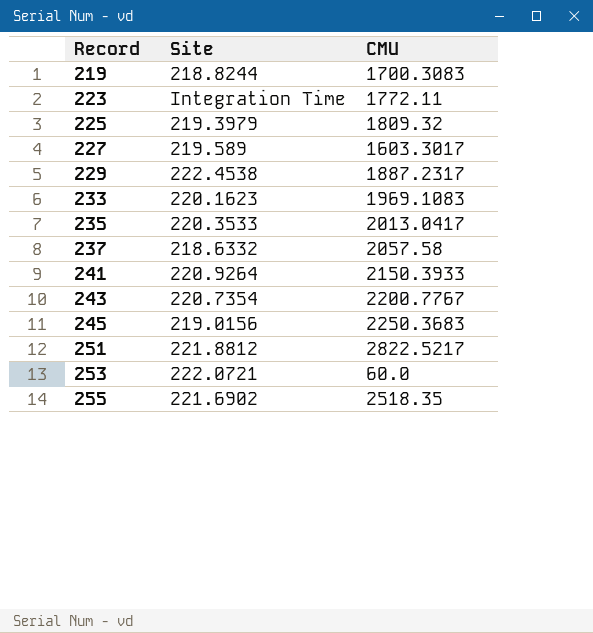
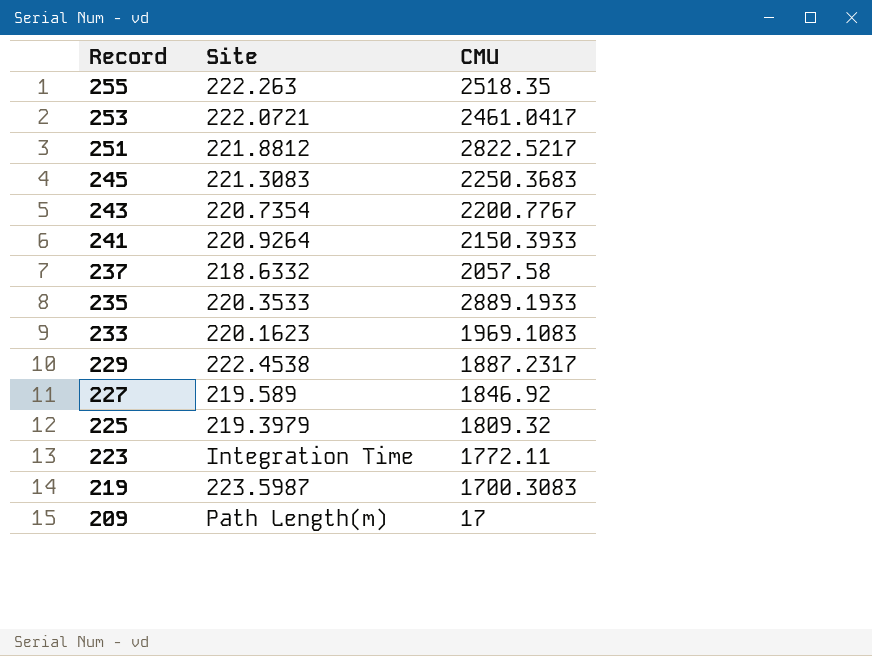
row order: Record ascending -> Record descending
255 | Site: 221.6902 -> 222.263
253 | CMU: 60.0 -> 2461.0417
245 | Site: 219.0156 -> 221.3083
235 | CMU: 2013.0417 -> 2889.1933
227 | CMU: 1603.3017 -> 1846.92
219 | Site: 218.8244 -> 223.5987
row 209: none -> Path Length(m) | 17

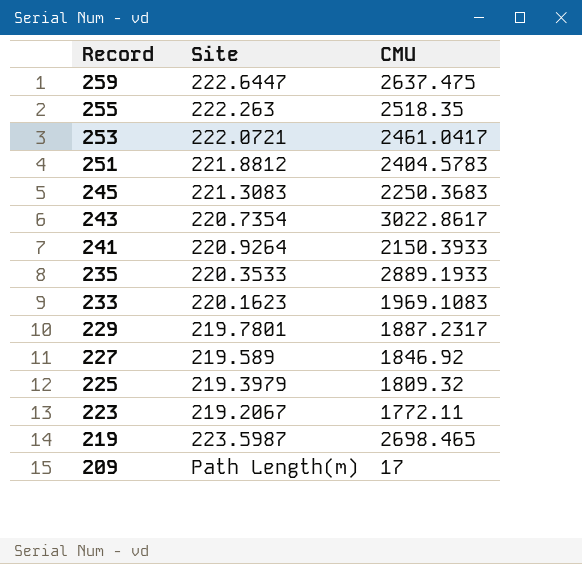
row 237: 218.6332 | 2057.58 -> none
row 259: none -> 222.6447 | 2637.475
251 | CMU: 2822.5217 -> 2404.5783
243 | CMU: 2200.7767 -> 3022.8617
229 | Site: 222.4538 -> 219.7801
223 | Site: Integration Time -> 219.2067
219 | CMU: 1700.3083 -> 2698.465

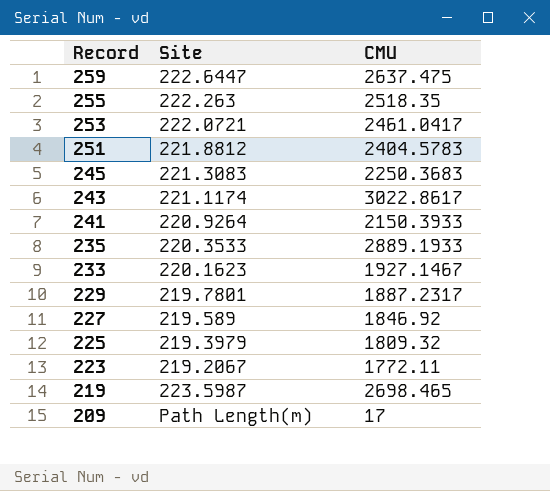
243 | Site: 220.7354 -> 221.1174
233 | CMU: 1969.1083 -> 1927.1467

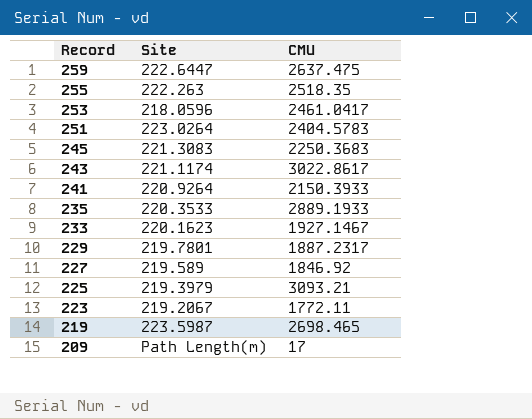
253 | Site: 222.0721 -> 218.0596
251 | Site: 221.8812 -> 223.0264
225 | CMU: 1809.32 -> 3093.21

